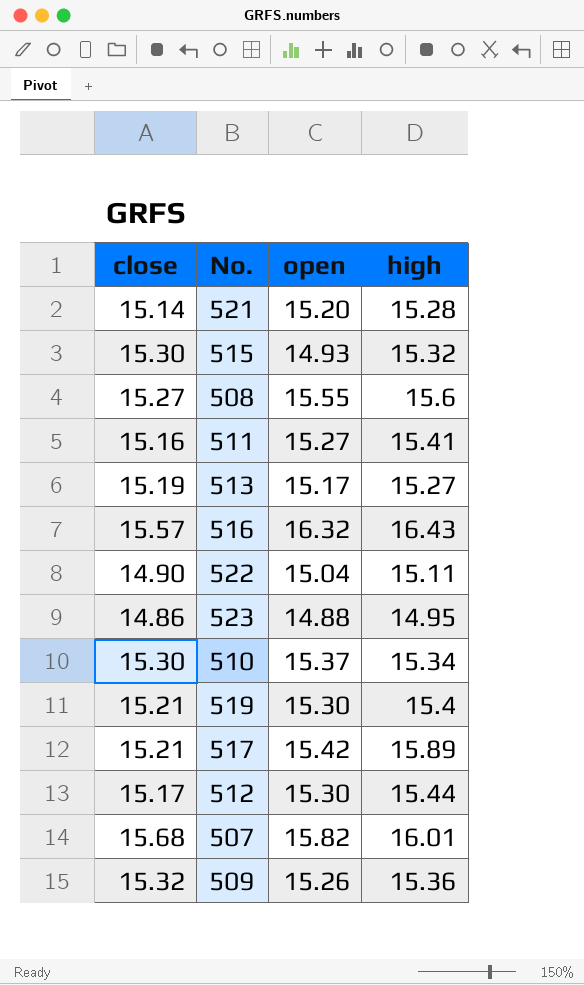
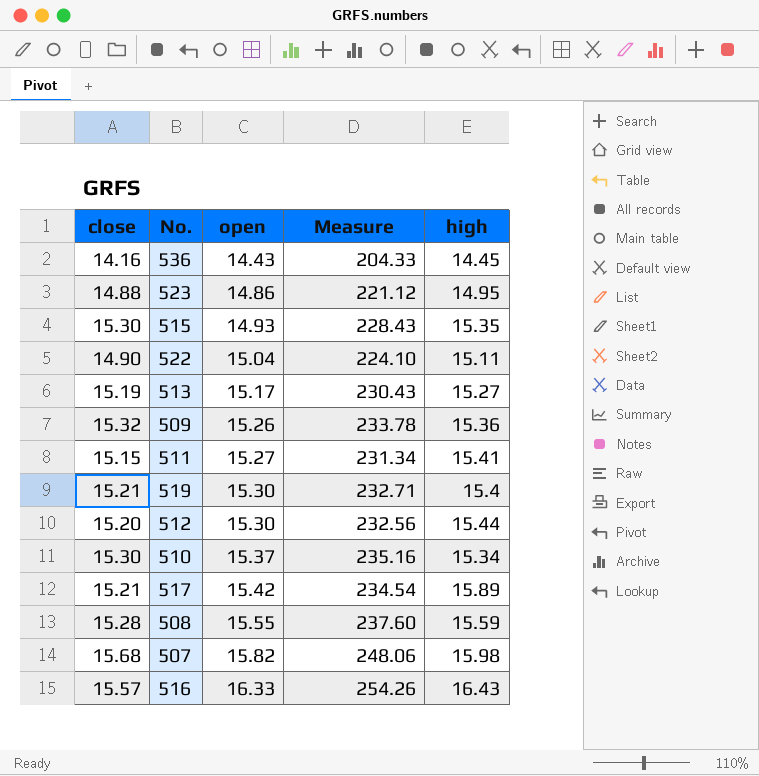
row order: none -> open ascending
column Measure | formula: none -> [close] * [open]
row 521: 15.14 | 15.20 | 15.28 -> none
row 536: none -> 14.16 | 14.43 | 204.33 | 14.45
523 | close: 14.86 -> 14.88
523 | open: 14.88 -> 14.86
515 | high: 15.32 -> 15.35
511 | close: 15.16 -> 15.15
512 | close: 15.17 -> 15.20
508 | close: 15.27 -> 15.28
508 | high: 15.6 -> 15.59
507 | high: 16.01 -> 15.98
516 | open: 16.32 -> 16.33

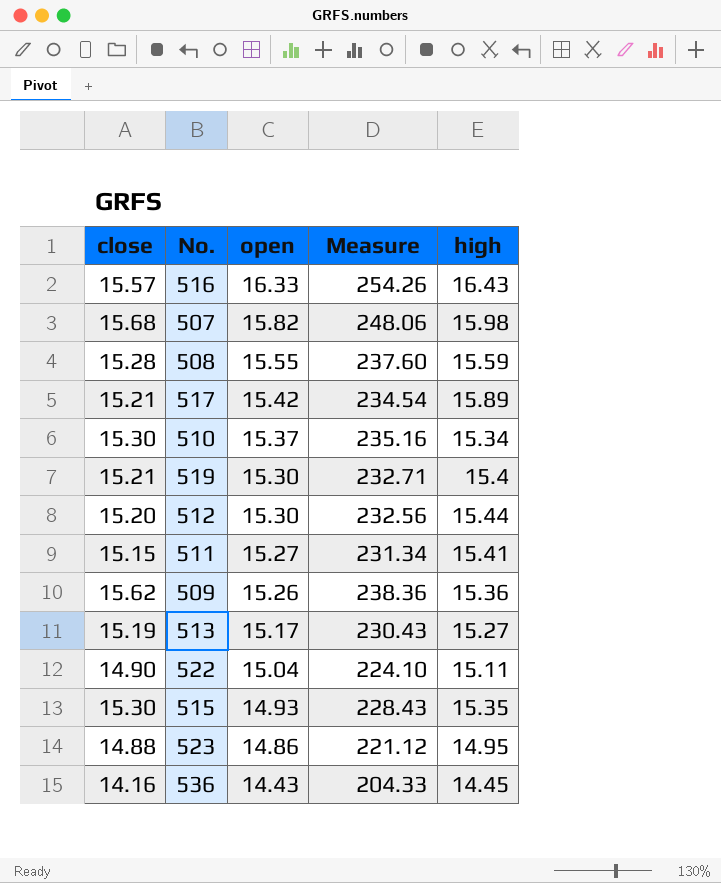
row order: open ascending -> open descending
509 | close: 15.32 -> 15.62
509 | Measure: 233.78 -> 238.36

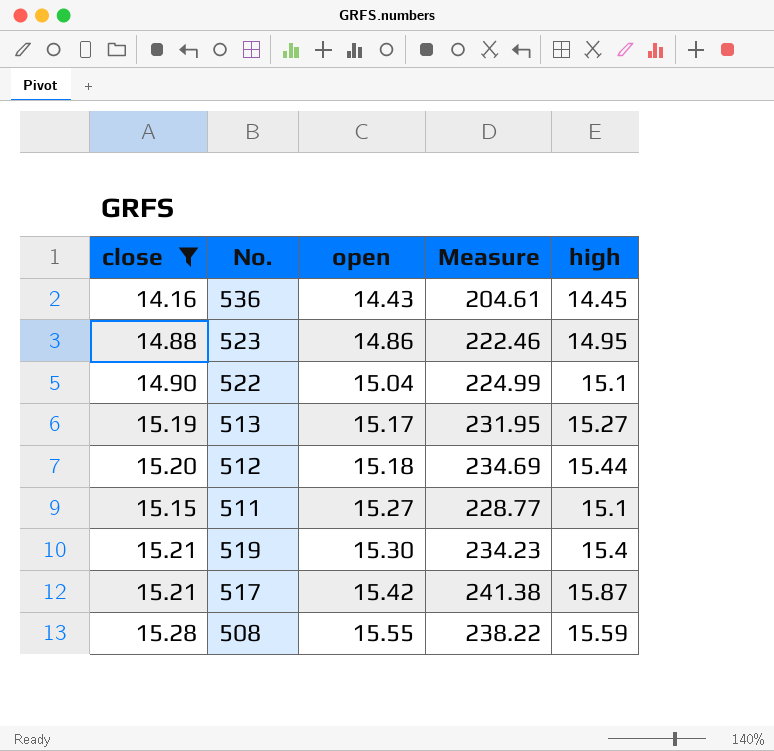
filter: none -> close <= 15.28
row order: open descending -> open ascending
column Measure | formula: [close] * [open] -> [close] * [high]
522 | high: 15.11 -> 15.1
512 | open: 15.30 -> 15.18
511 | high: 15.41 -> 15.1
517 | high: 15.89 -> 15.87

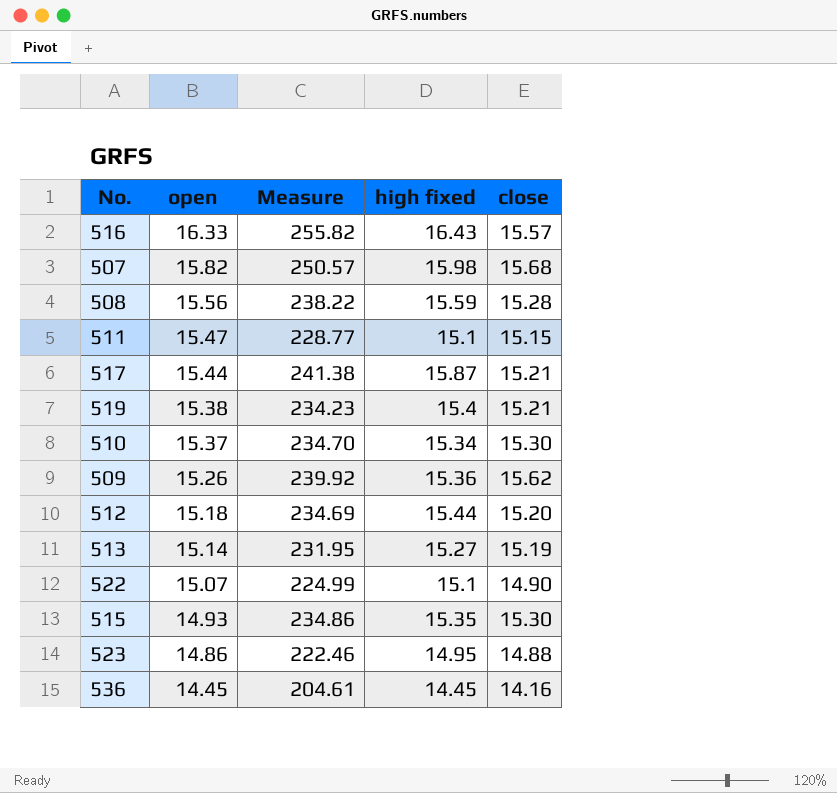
filter: close <= 15.28 -> none
row order: open ascending -> open descending
column name: high -> high fixed
column close | position: 1 -> 5
508 | open: 15.55 -> 15.56
511 | open: 15.27 -> 15.47
517 | open: 15.42 -> 15.44
519 | open: 15.30 -> 15.38
513 | open: 15.17 -> 15.14
522 | open: 15.04 -> 15.07
536 | open: 14.43 -> 14.45

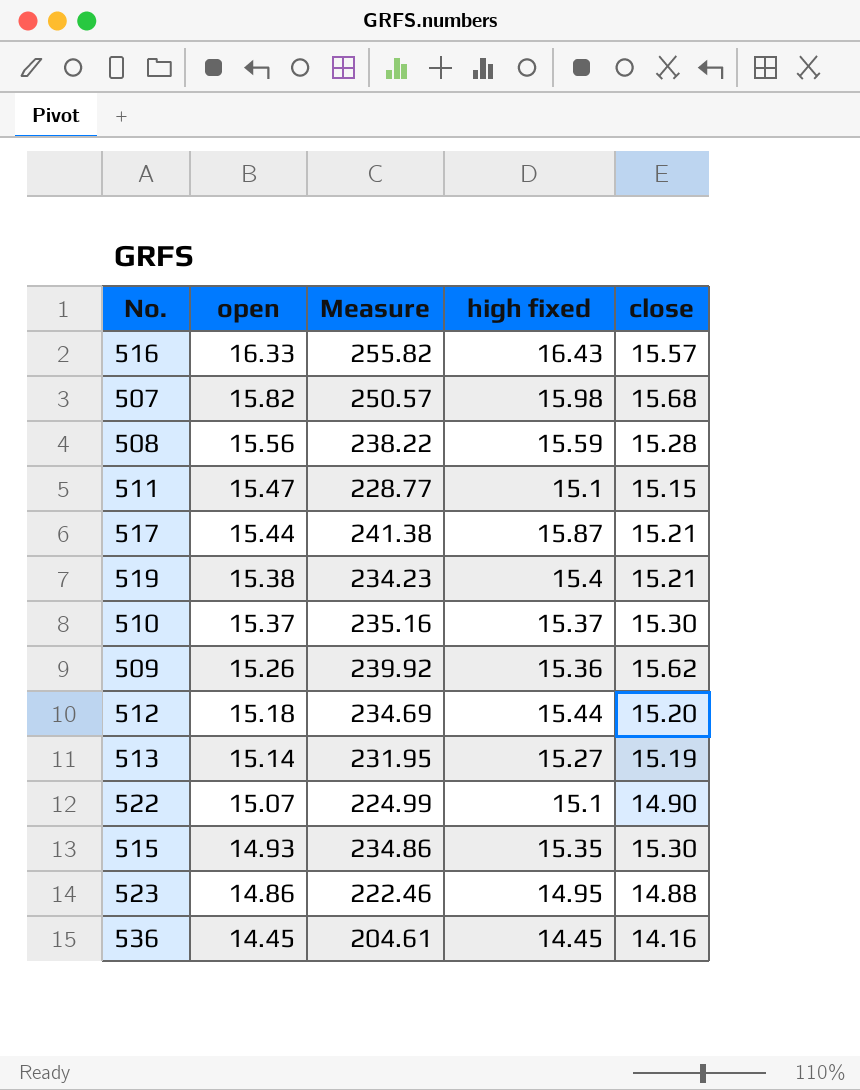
510 | Measure: 234.70 -> 235.16
510 | high fixed: 15.34 -> 15.37

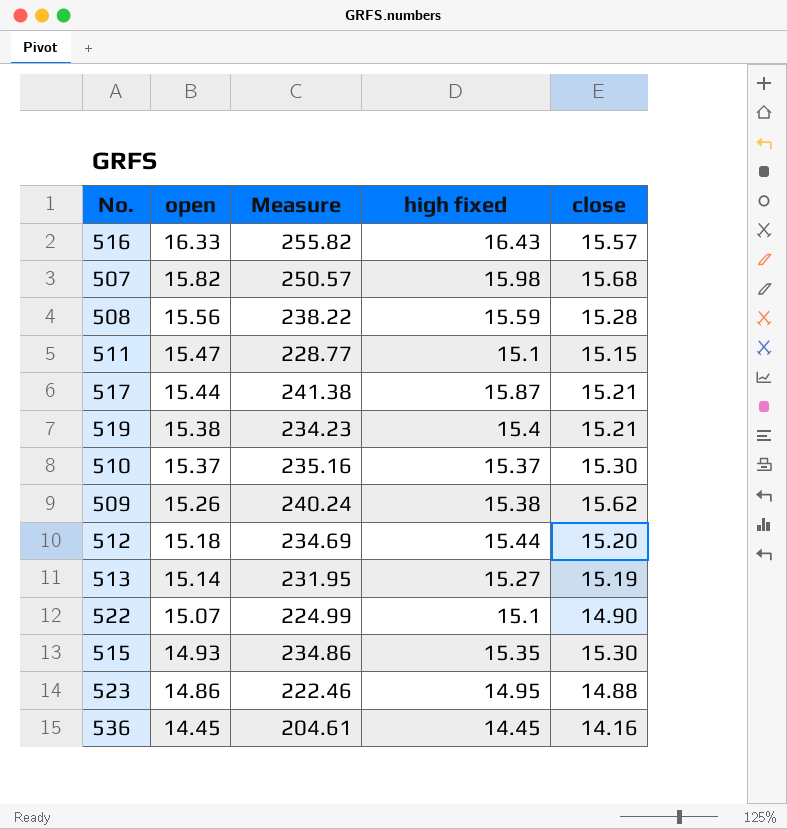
509 | Measure: 239.92 -> 240.24
509 | high fixed: 15.36 -> 15.38

